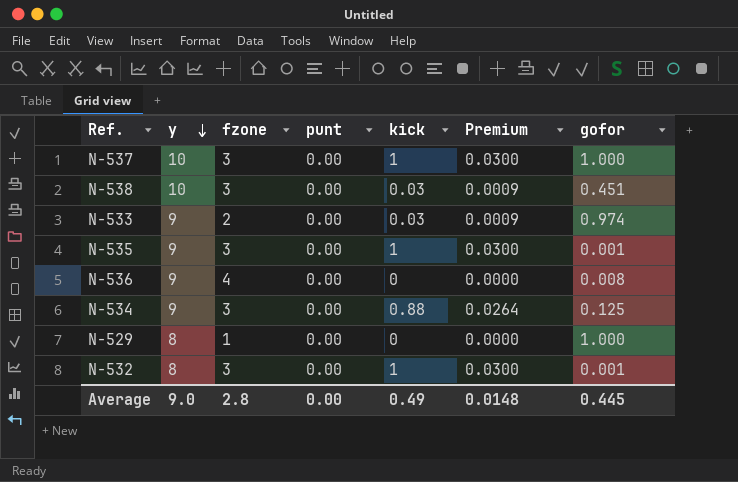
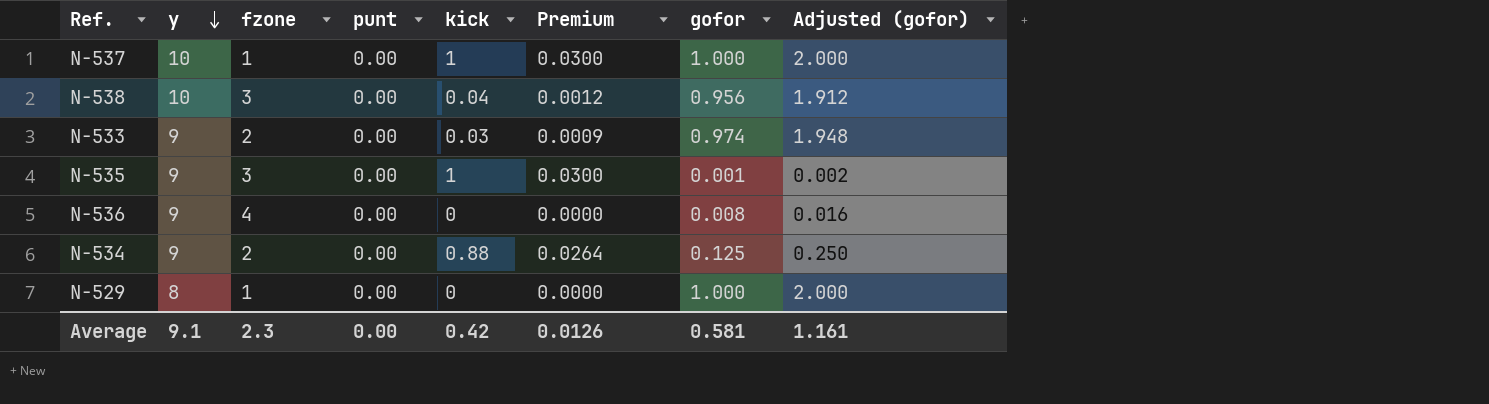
column Adjusted (gofor) | formula: none -> [gofor] * 2
row N-532: 8 | 3 | 0.00 | 1 | 0.0300 | 0.001 -> none
N-537 | fzone: 3 -> 1
N-538 | kick: 0.03 -> 0.04
N-538 | Premium: 0.0009 -> 0.0012
N-538 | gofor: 0.451 -> 0.956
N-534 | fzone: 3 -> 2
Average | y: 9.0 -> 9.1
Average | fzone: 2.8 -> 2.3
Average | kick: 0.49 -> 0.42
Average | Premium: 0.0148 -> 0.0126
Average | gofor: 0.445 -> 0.581

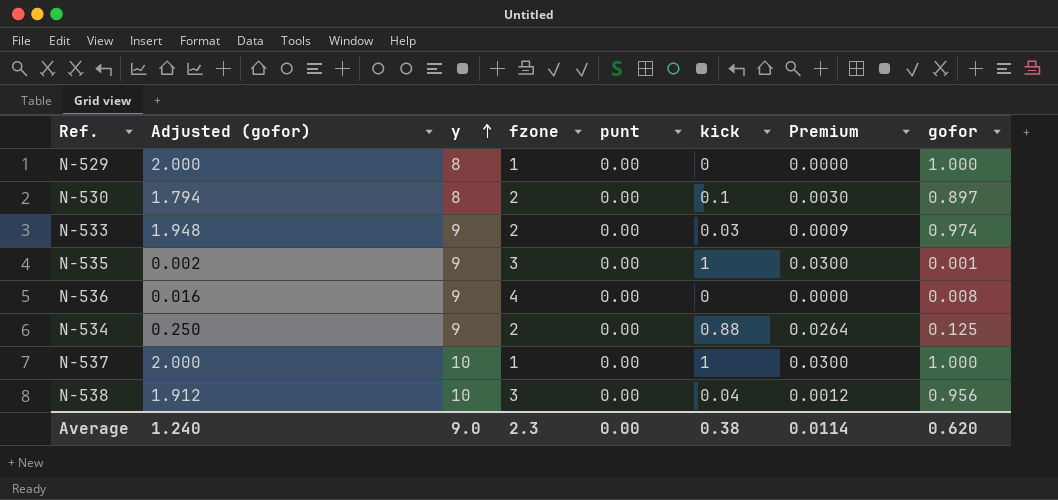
row order: y descending -> y ascending
column Adjusted (gofor) | position: 8 -> 2
row N-530: none -> 1.794 | 8 | 2 | 0.00 | 0.1 | 0.0030 | 0.897
Average | Adjusted (gofor): 1.161 -> 1.240
Average | y: 9.1 -> 9.0
Average | kick: 0.42 -> 0.38
Average | Premium: 0.0126 -> 0.0114
Average | gofor: 0.581 -> 0.620

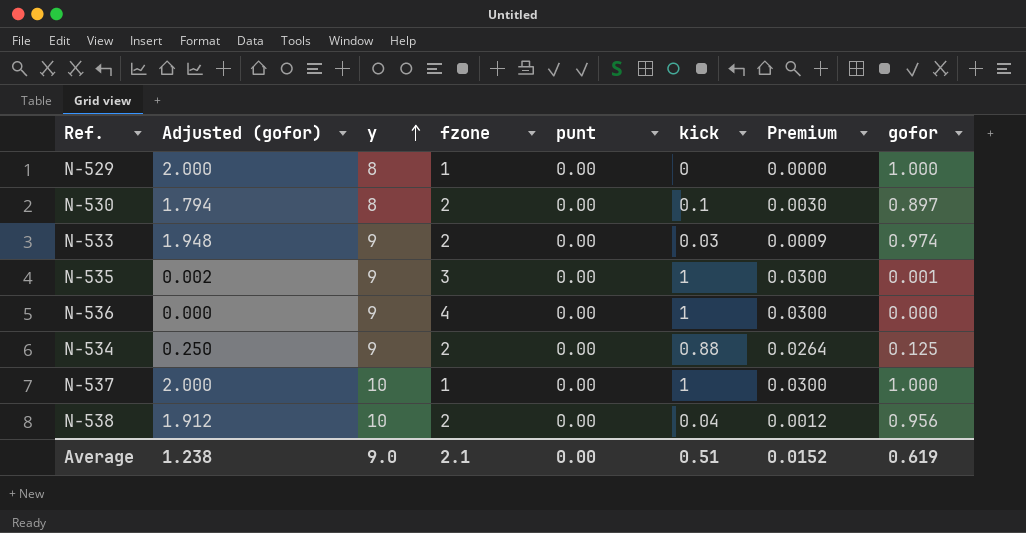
N-536 | Adjusted (gofor): 0.016 -> 0.000
N-536 | kick: 0 -> 1
N-536 | Premium: 0.0000 -> 0.0300
N-536 | gofor: 0.008 -> 0.000
N-538 | fzone: 3 -> 2
Average | Adjusted (gofor): 1.240 -> 1.238
Average | fzone: 2.3 -> 2.1
Average | kick: 0.38 -> 0.51
Average | Premium: 0.0114 -> 0.0152
Average | gofor: 0.620 -> 0.619

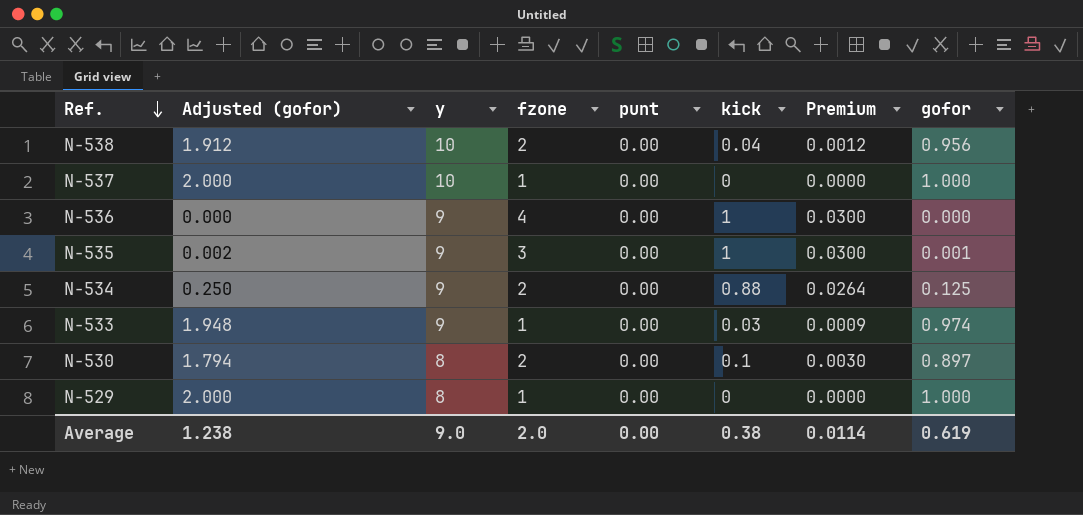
row order: y ascending -> Ref. descending
N-537 | kick: 1 -> 0
N-537 | Premium: 0.0300 -> 0.0000
N-533 | fzone: 2 -> 1
Average | fzone: 2.1 -> 2.0
Average | kick: 0.51 -> 0.38
Average | Premium: 0.0152 -> 0.0114

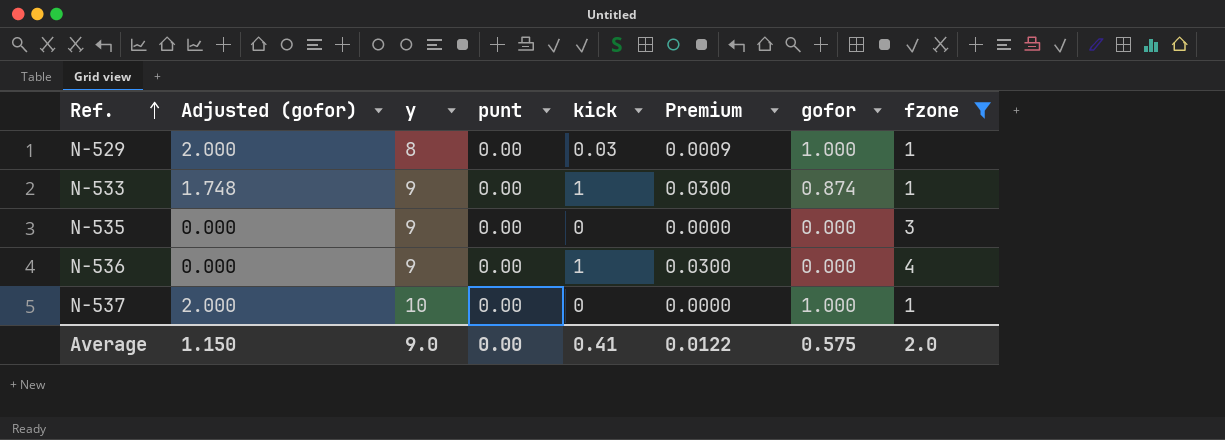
filter: none -> fzone != 2
row order: Ref. descending -> Ref. ascending
column fzone | position: 4 -> 8
N-529 | kick: 0 -> 0.03
N-529 | Premium: 0.0000 -> 0.0009
N-533 | Adjusted (gofor): 1.948 -> 1.748
N-533 | kick: 0.03 -> 1
N-533 | Premium: 0.0009 -> 0.0300
N-533 | gofor: 0.974 -> 0.874
N-535 | Adjusted (gofor): 0.002 -> 0.000
N-535 | kick: 1 -> 0
N-535 | Premium: 0.0300 -> 0.0000
N-535 | gofor: 0.001 -> 0.000
Average | Adjusted (gofor): 1.238 -> 1.150
Average | kick: 0.38 -> 0.41
Average | Premium: 0.0114 -> 0.0122
Average | gofor: 0.619 -> 0.575

